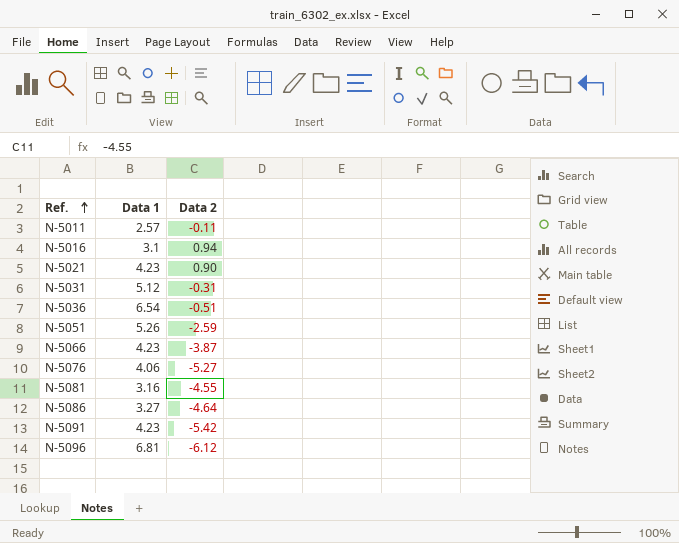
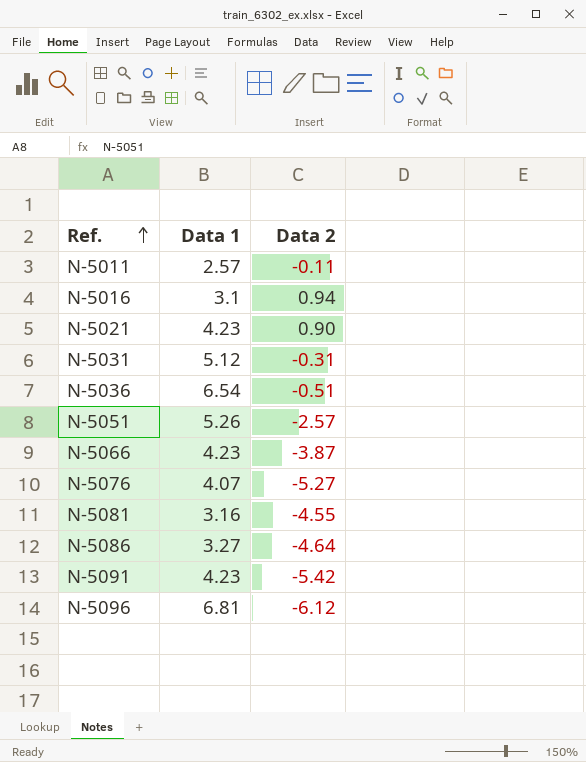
N-5051 | Data 2: -2.59 -> -2.57
N-5076 | Data 1: 4.06 -> 4.07

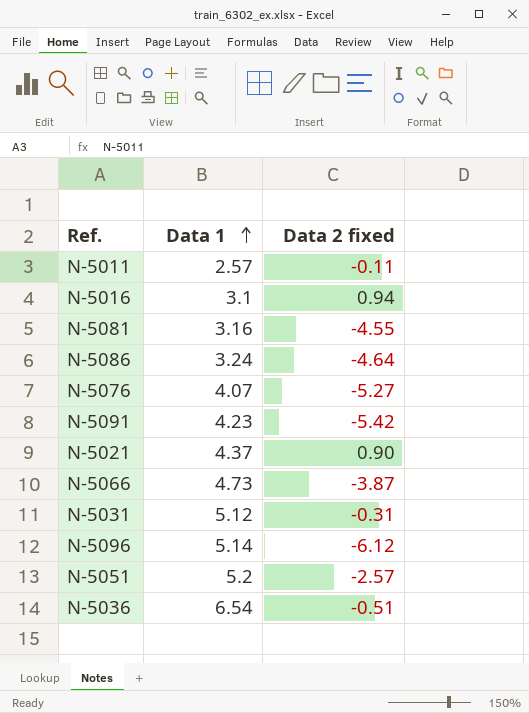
row order: Ref. ascending -> Data 1 ascending
column name: Data 2 -> Data 2 fixed
N-5086 | Data 1: 3.27 -> 3.24
N-5021 | Data 1: 4.23 -> 4.37
N-5066 | Data 1: 4.23 -> 4.73
N-5096 | Data 1: 6.81 -> 5.14
N-5051 | Data 1: 5.26 -> 5.2

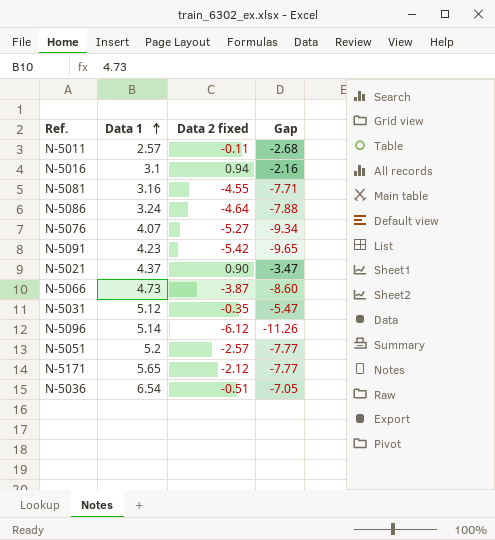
column Gap | formula: none -> [Data 2 fixed] - [Data 1]
N-5031 | Data 2 fixed: -0.31 -> -0.35
row N-5171: none -> 5.65 | -2.12 | -7.77

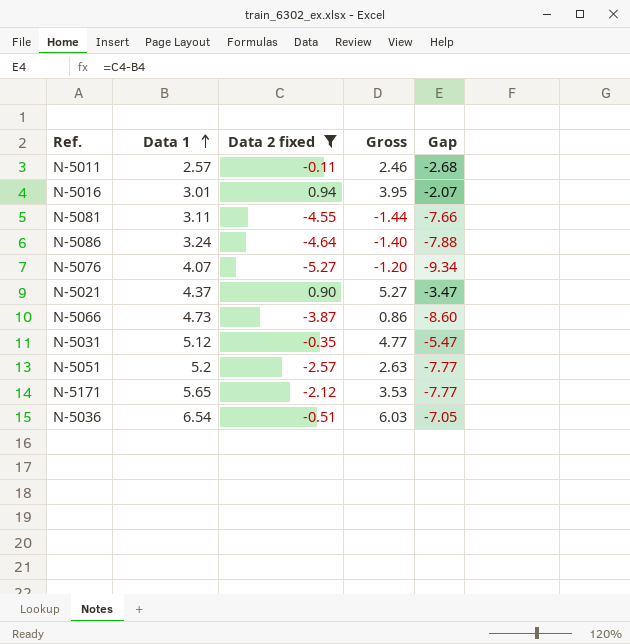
filter: none -> Data 2 fixed >= -5.27
column Gross | formula: none -> [Data 1] + [Data 2 fixed]
N-5016 | Data 1: 3.1 -> 3.01
N-5016 | Gap: -2.16 -> -2.07
N-5081 | Data 1: 3.16 -> 3.11
N-5081 | Gap: -7.71 -> -7.66

